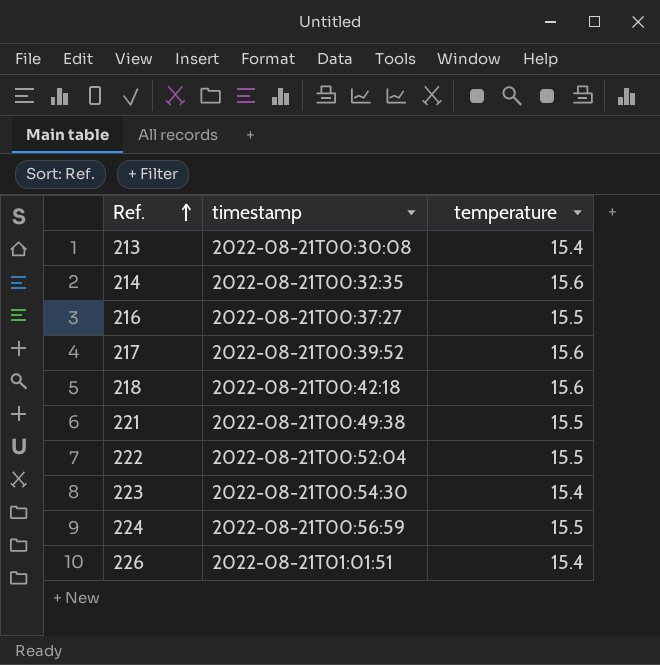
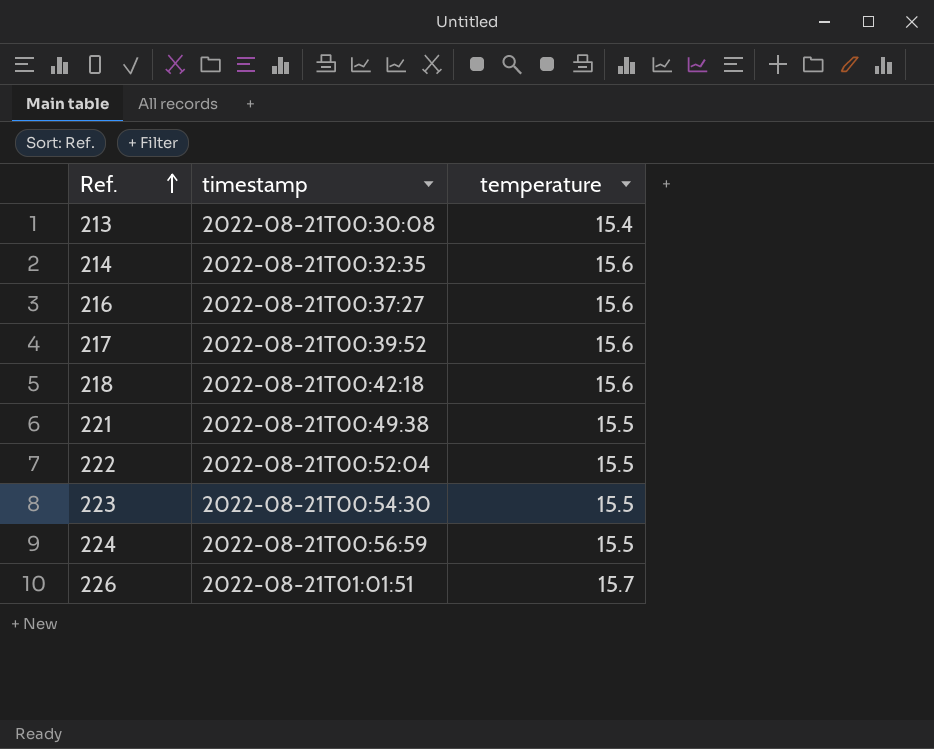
216 | temperature: 15.5 -> 15.6
223 | temperature: 15.4 -> 15.5
226 | temperature: 15.4 -> 15.7

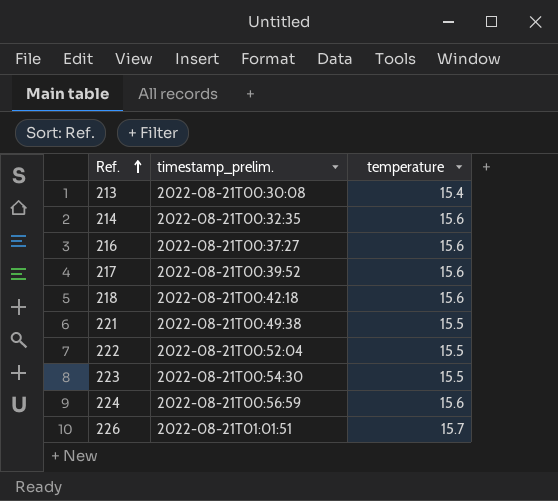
column name: timestamp -> timestamp_prelim.
224 | temperature: 15.5 -> 15.6

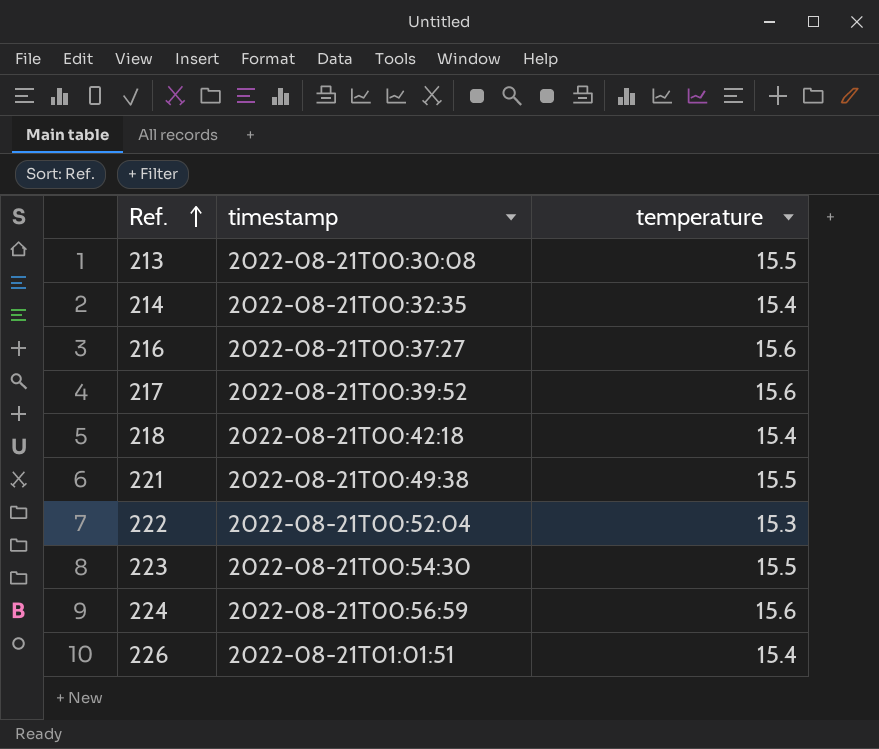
column name: timestamp_prelim. -> timestamp
213 | temperature: 15.4 -> 15.5
214 | temperature: 15.6 -> 15.4
218 | temperature: 15.6 -> 15.4
222 | temperature: 15.5 -> 15.3
226 | temperature: 15.7 -> 15.4

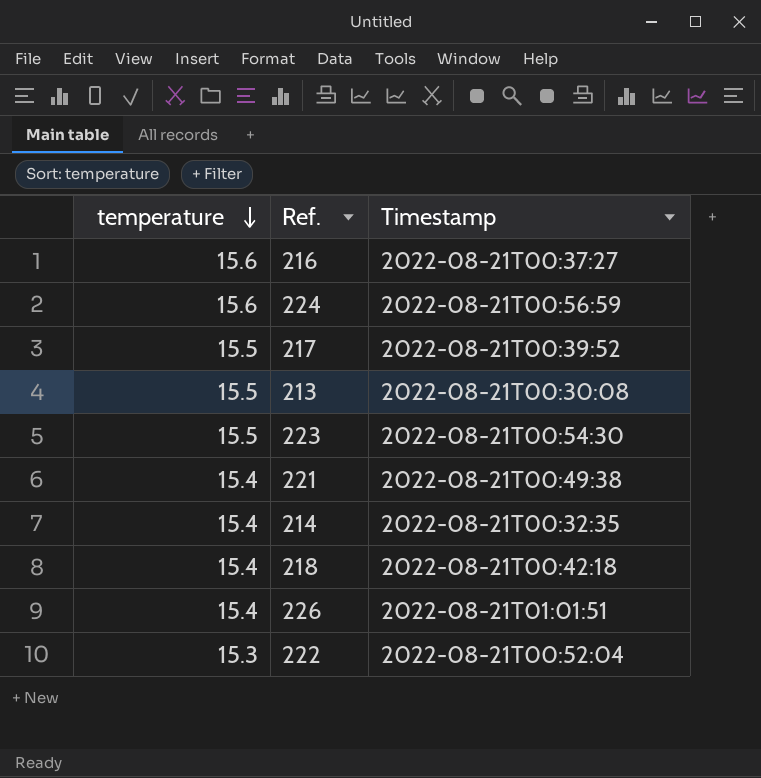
row order: Ref. ascending -> temperature descending
column temperature | position: 3 -> 1
column name: timestamp -> Timestamp
217 | temperature: 15.6 -> 15.5
221 | temperature: 15.5 -> 15.4

